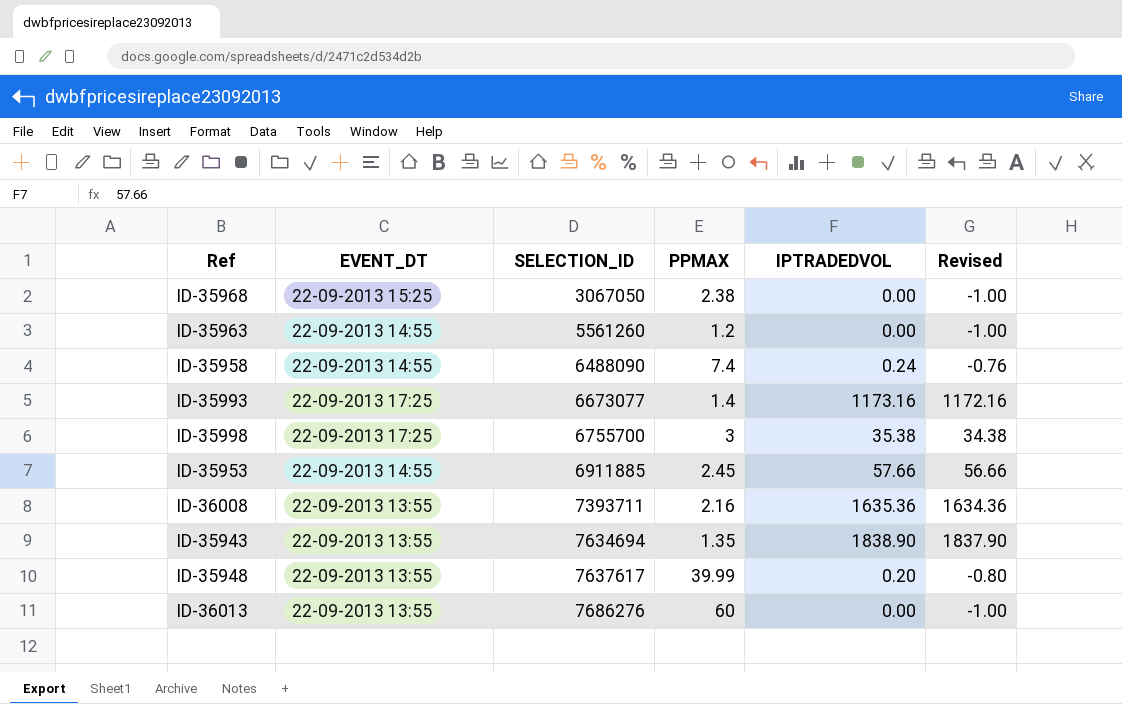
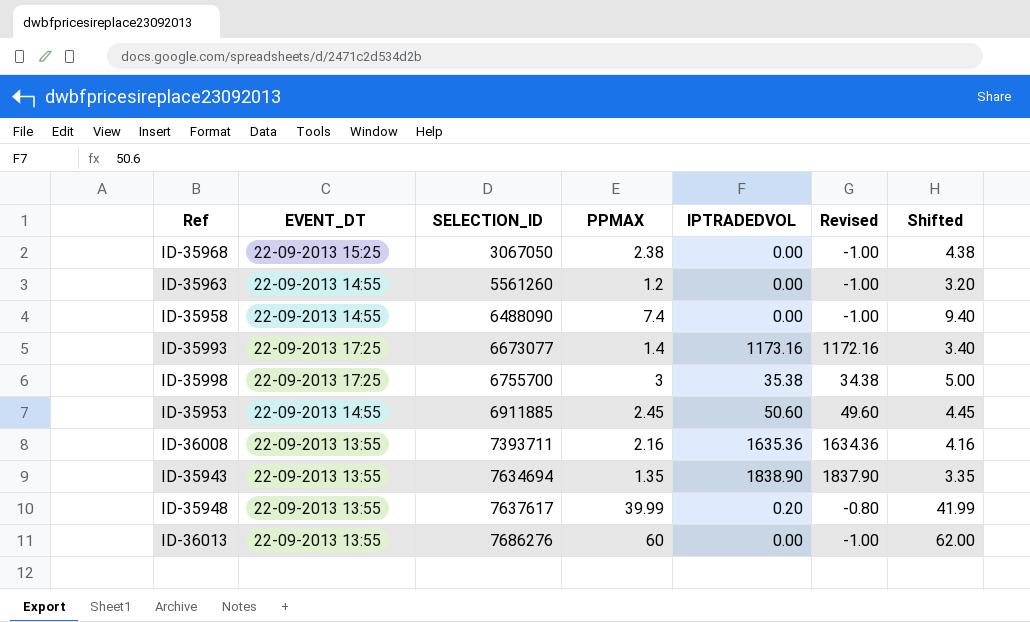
column Shifted | formula: none -> [PPMAX] + 2
ID-35958 | IPTRADEDVOL: 0.24 -> 0.00
ID-35958 | Revised: -0.76 -> -1.00
ID-35953 | IPTRADEDVOL: 57.66 -> 50.60
ID-35953 | Revised: 56.66 -> 49.60

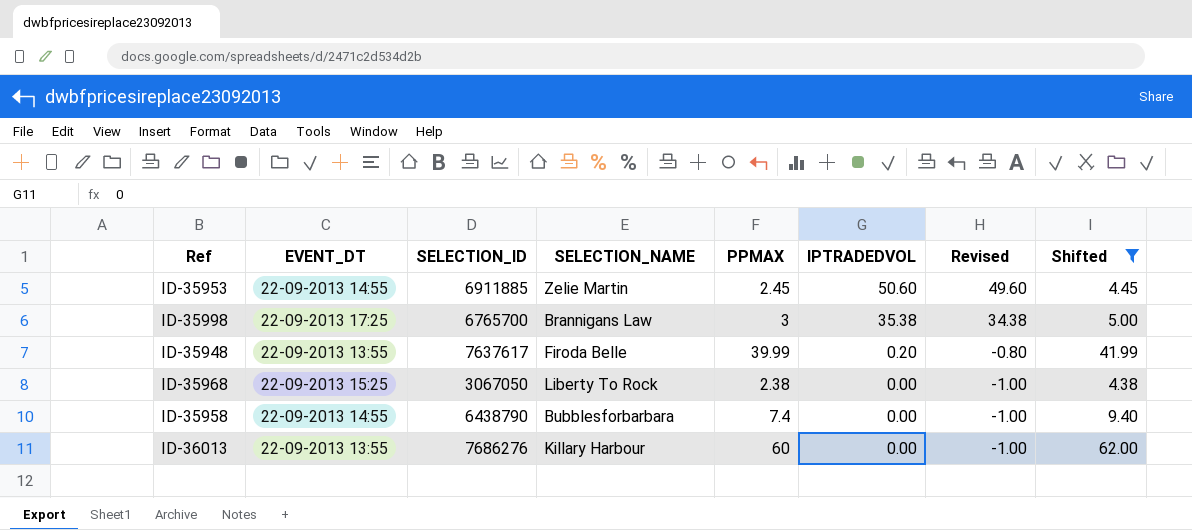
filter: none -> Shifted >= 4.38
row order: SELECTION_ID ascending -> IPTRADEDVOL descending
column SELECTION_NAME | position: none -> 4
ID-35998 | SELECTION_ID: 6755700 -> 6765700
ID-35958 | SELECTION_ID: 6488090 -> 6438790

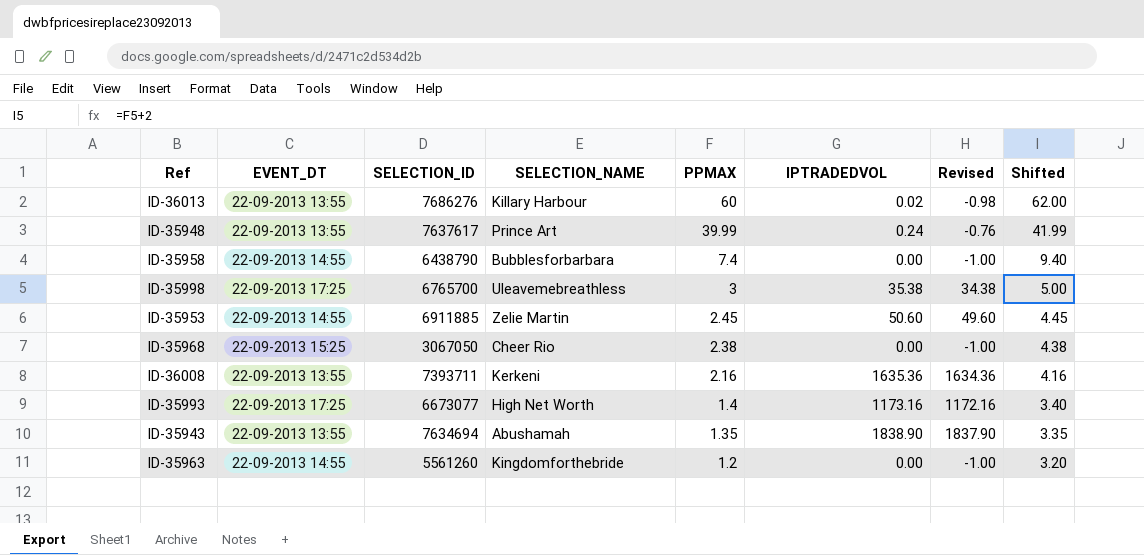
filter: Shifted >= 4.38 -> none
row order: IPTRADEDVOL descending -> PPMAX descending
ID-36013 | IPTRADEDVOL: 0.00 -> 0.02
ID-36013 | Revised: -1.00 -> -0.98
ID-35948 | SELECTION_NAME: Firoda Belle -> Prince Art
ID-35948 | IPTRADEDVOL: 0.20 -> 0.24
ID-35948 | Revised: -0.80 -> -0.76
ID-35998 | SELECTION_NAME: Brannigans Law -> Uleavemebreathless
ID-35968 | SELECTION_NAME: Liberty To Rock -> Cheer Rio

